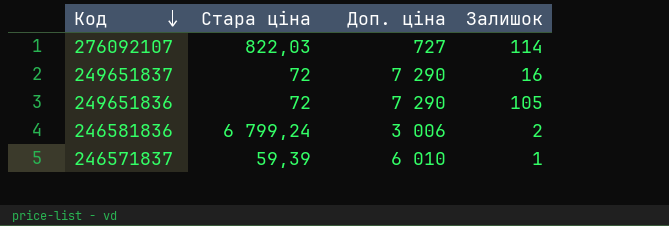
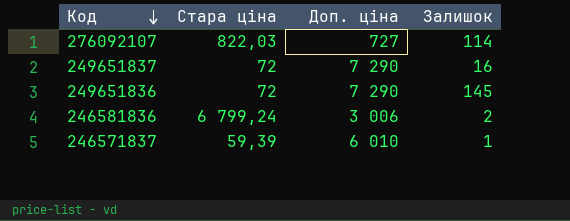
249651836 | Залишок: 105 -> 145

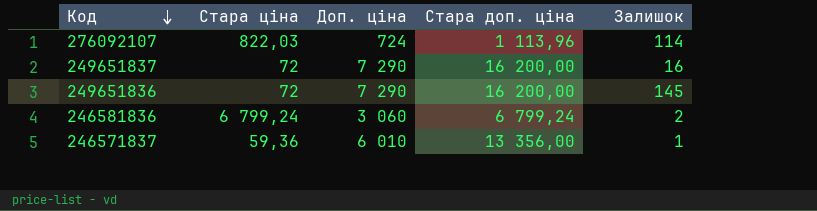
column Стара доп. ціна | position: none -> 4
276092107 | Доп. ціна: 727 -> 724
246581836 | Доп. ціна: 3 006 -> 3 060
246571837 | Стара ціна: 59,39 -> 59,36

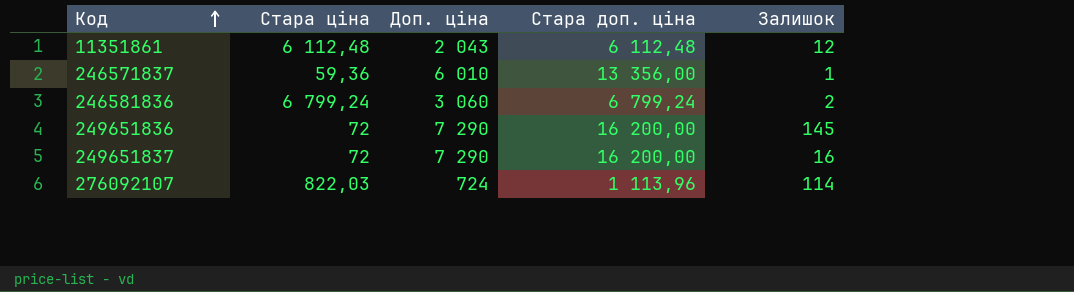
row order: Код descending -> Код ascending
row 11351861: none -> 6 112,48 | 2 043 | 6 112,48 | 12

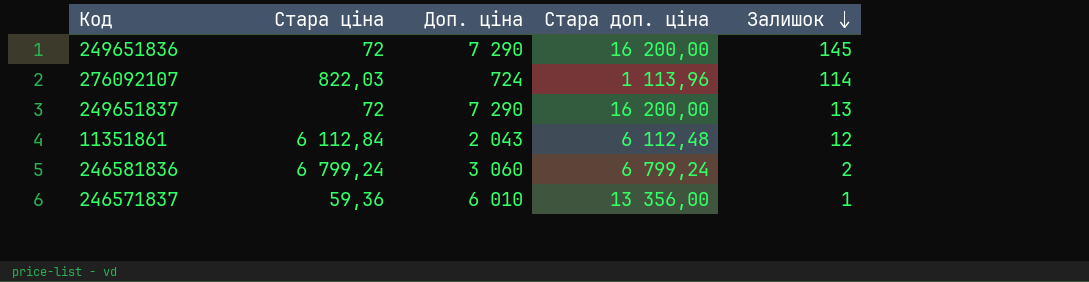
row order: Код ascending -> Залишок descending
249651837 | Залишок: 16 -> 13
11351861 | Стара ціна: 6 112,48 -> 6 112,84

